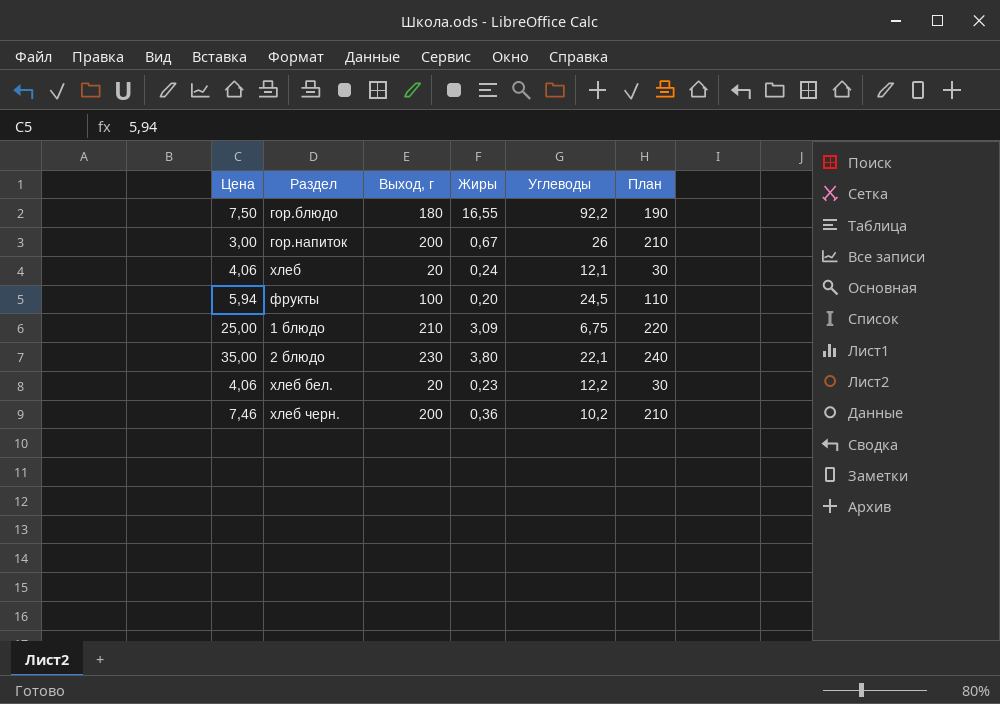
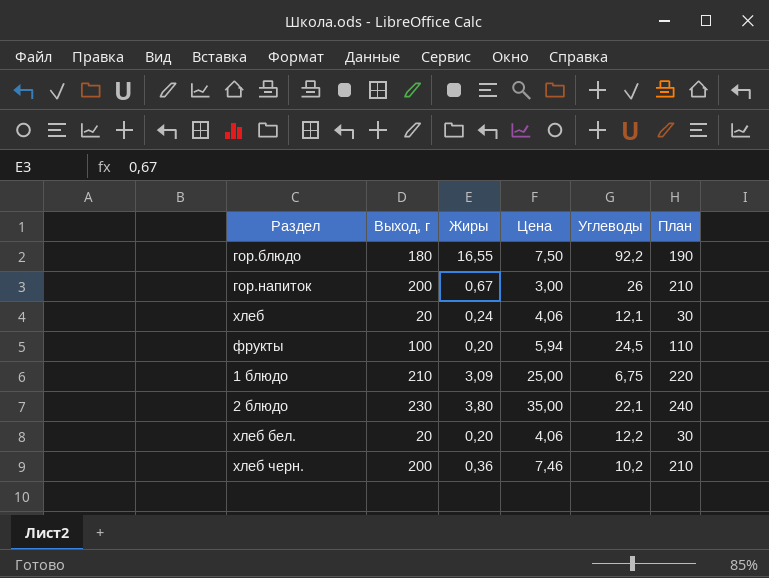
column Цена | position: 1 -> 4
хлеб бел. | Жиры: 0,23 -> 0,20

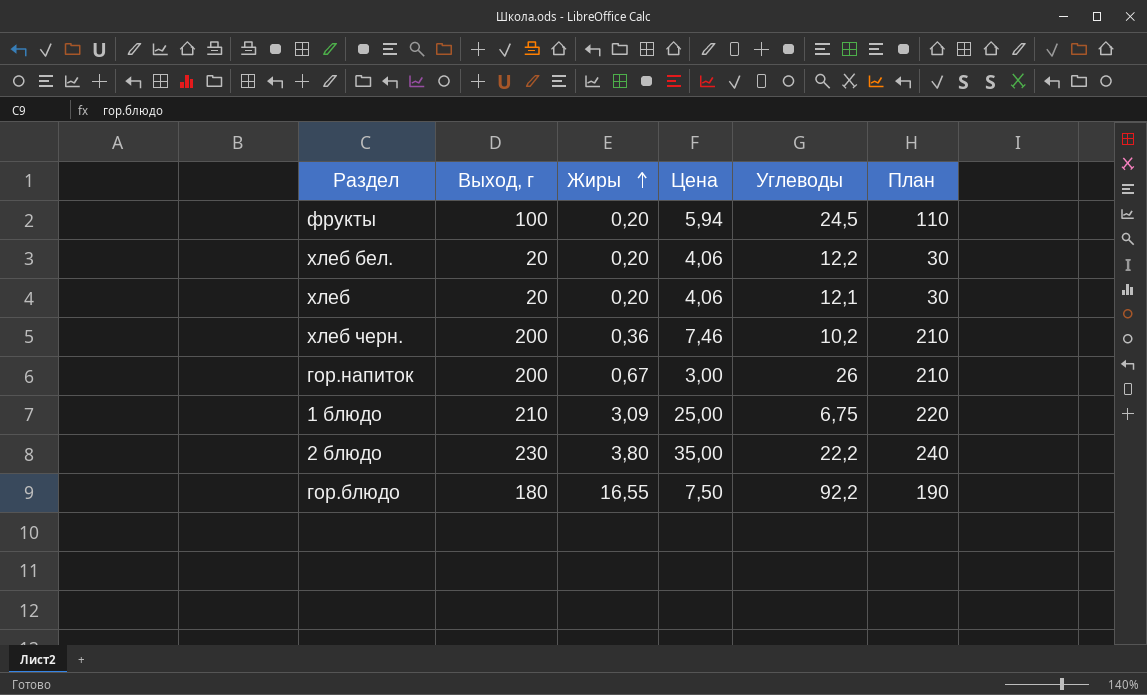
row order: none -> Жиры ascending
хлеб | Жиры: 0,24 -> 0,20
2 блюдо | Углеводы: 22,1 -> 22,2

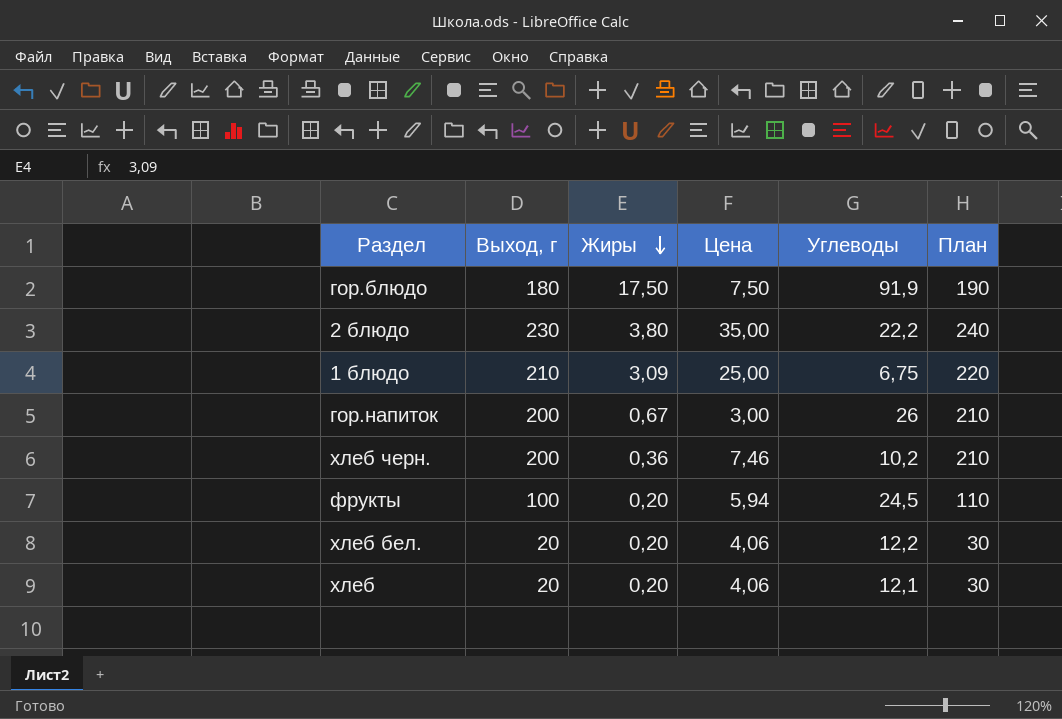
row order: Жиры ascending -> Жиры descending
гор.блюдо | Жиры: 16,55 -> 17,50
гор.блюдо | Углеводы: 92,2 -> 91,9

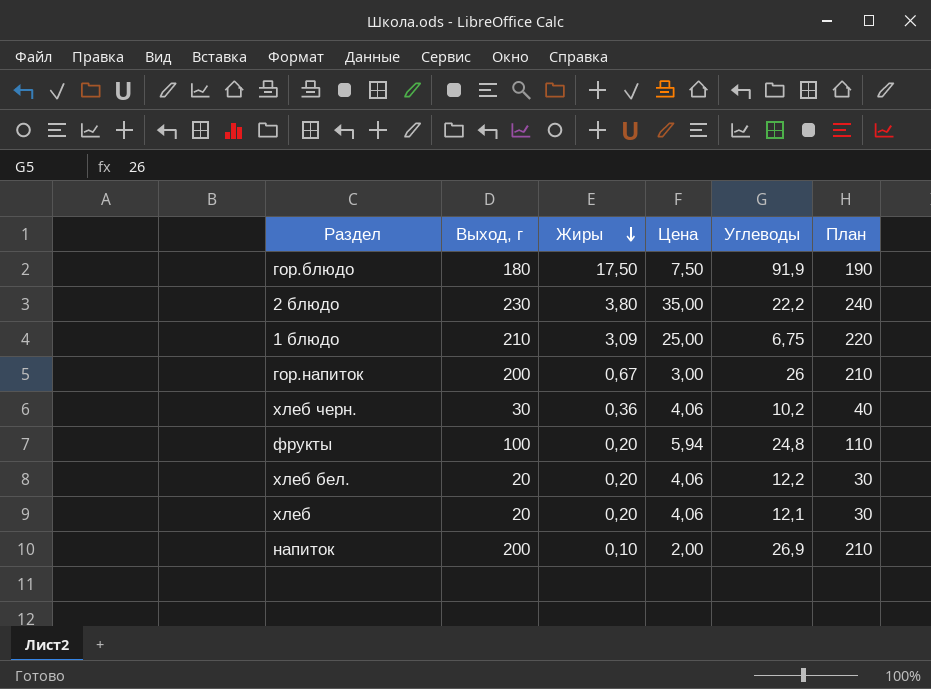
хлеб черн. | Выход, г: 200 -> 30
хлеб черн. | Цена: 7,46 -> 4,06
хлеб черн. | План: 210 -> 40
фрукты | Углеводы: 24,5 -> 24,8
row напиток: none -> 200 | 0,10 | 2,00 | 26,9 | 210

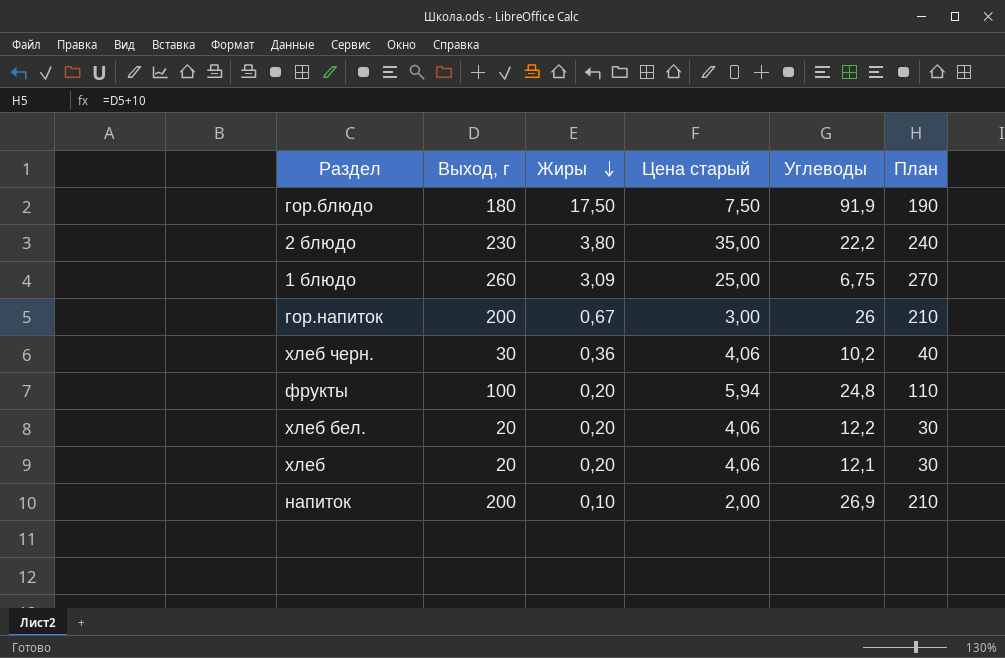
column name: Цена -> Цена старый
1 блюдо | Выход, г: 210 -> 260
1 блюдо | План: 220 -> 270

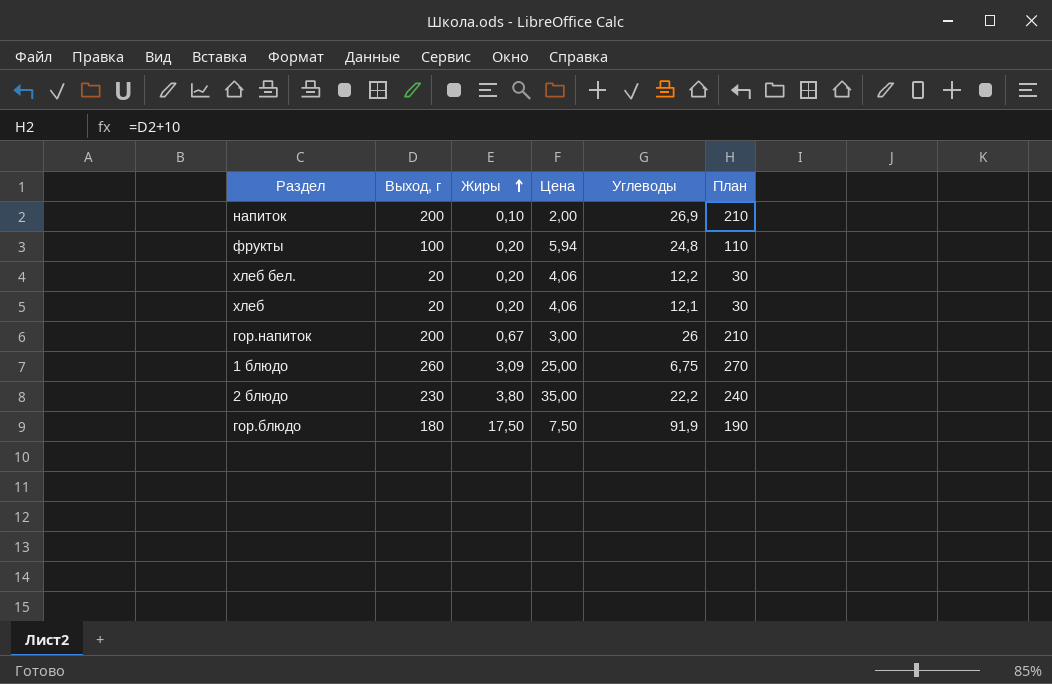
row order: Жиры descending -> Жиры ascending
column name: Цена старый -> Цена
row хлеб черн.: 30 | 0,36 | 4,06 | 10,2 | 40 -> none

